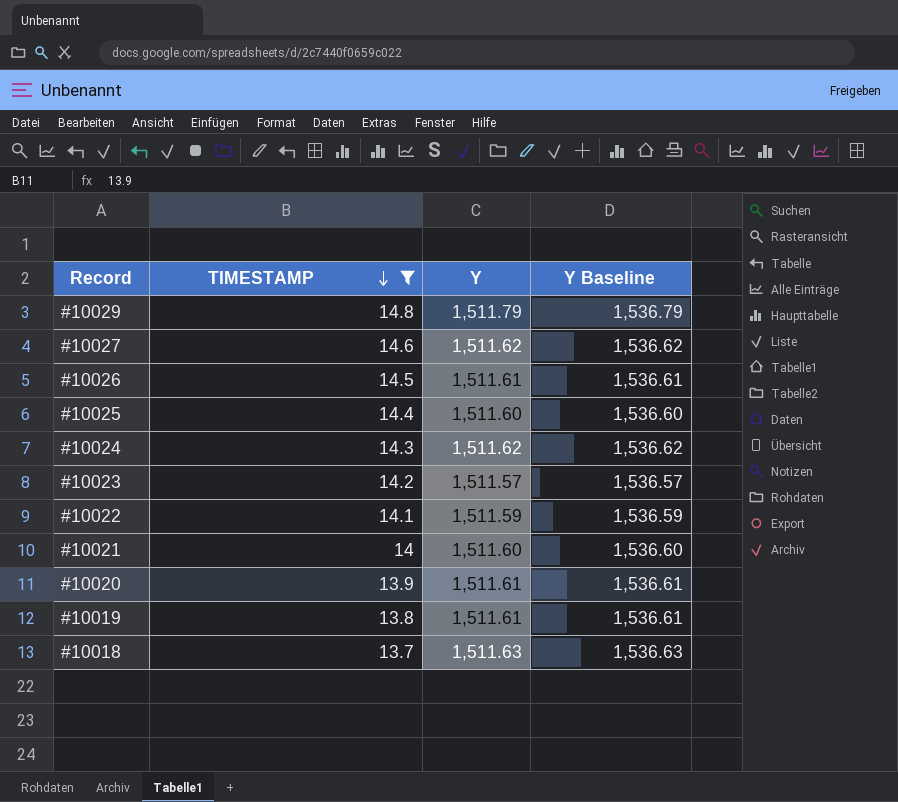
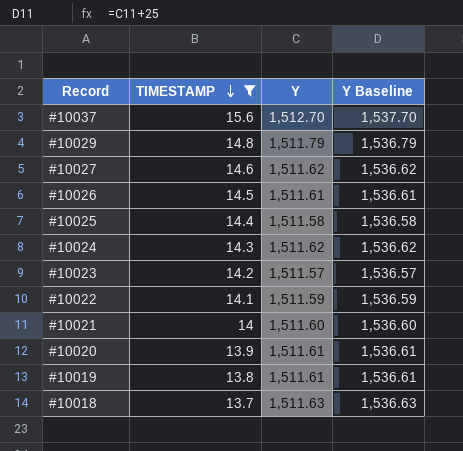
row #10037: none -> 15.6 | 1,512.70 | 1,537.70
#10025 | Y: 1,511.60 -> 1,511.58
#10025 | Y Baseline: 1,536.60 -> 1,536.58

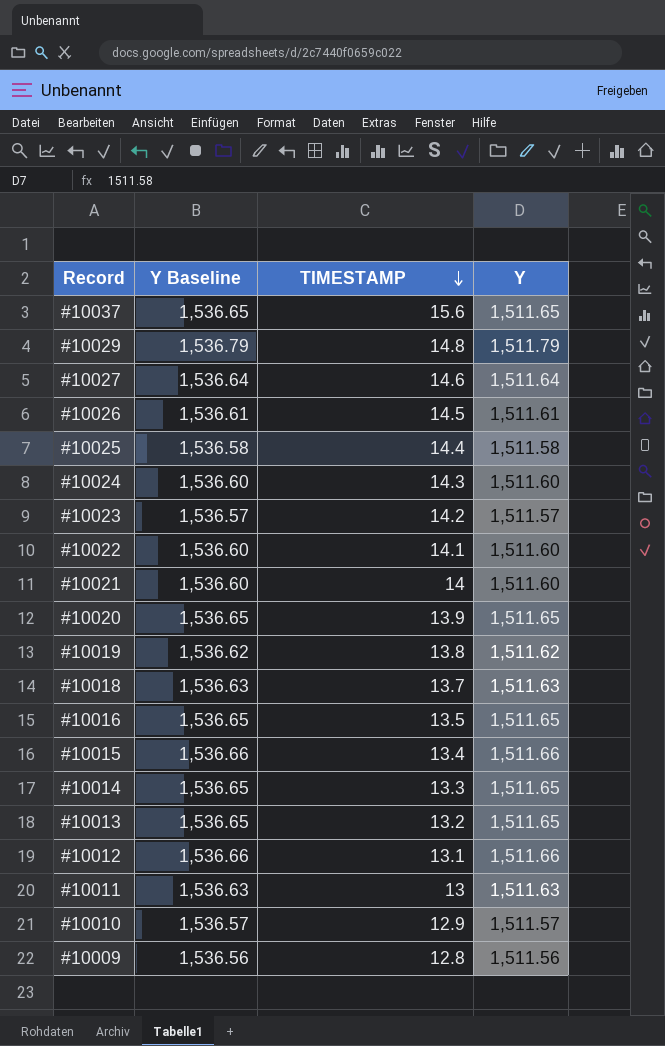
filter: TIMESTAMP >= 13.7 -> none
column Y Baseline | position: 4 -> 2
#10037 | Y Baseline: 1,537.70 -> 1,536.65
#10037 | Y: 1,512.70 -> 1,511.65
#10027 | Y Baseline: 1,536.62 -> 1,536.64
#10027 | Y: 1,511.62 -> 1,511.64
#10024 | Y Baseline: 1,536.62 -> 1,536.60
#10024 | Y: 1,511.62 -> 1,511.60
#10022 | Y Baseline: 1,536.59 -> 1,536.60
#10022 | Y: 1,511.59 -> 1,511.60
#10020 | Y Baseline: 1,536.61 -> 1,536.65
#10020 | Y: 1,511.61 -> 1,511.65
#10019 | Y Baseline: 1,536.61 -> 1,536.62
#10019 | Y: 1,511.61 -> 1,511.62

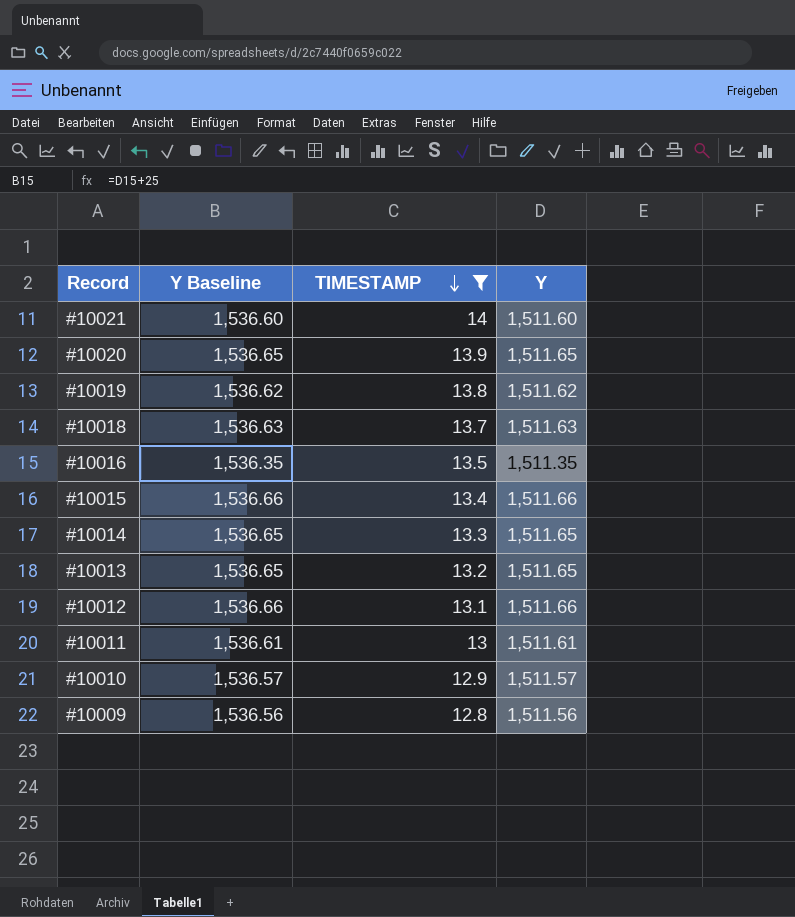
filter: none -> TIMESTAMP <= 14
#10016 | Y Baseline: 1,536.65 -> 1,536.35
#10016 | Y: 1,511.65 -> 1,511.35
#10011 | Y Baseline: 1,536.63 -> 1,536.61
#10011 | Y: 1,511.63 -> 1,511.61

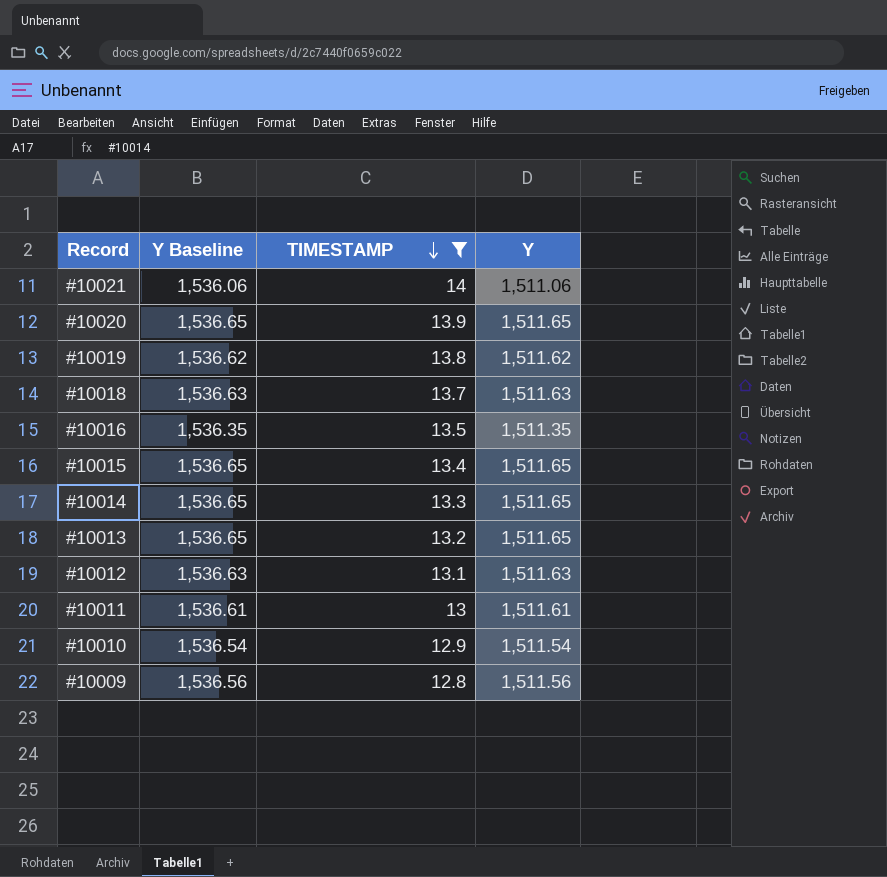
#10021 | Y Baseline: 1,536.60 -> 1,536.06
#10021 | Y: 1,511.60 -> 1,511.06
#10015 | Y Baseline: 1,536.66 -> 1,536.65
#10015 | Y: 1,511.66 -> 1,511.65
#10012 | Y Baseline: 1,536.66 -> 1,536.63
#10012 | Y: 1,511.66 -> 1,511.63
#10010 | Y Baseline: 1,536.57 -> 1,536.54
#10010 | Y: 1,511.57 -> 1,511.54

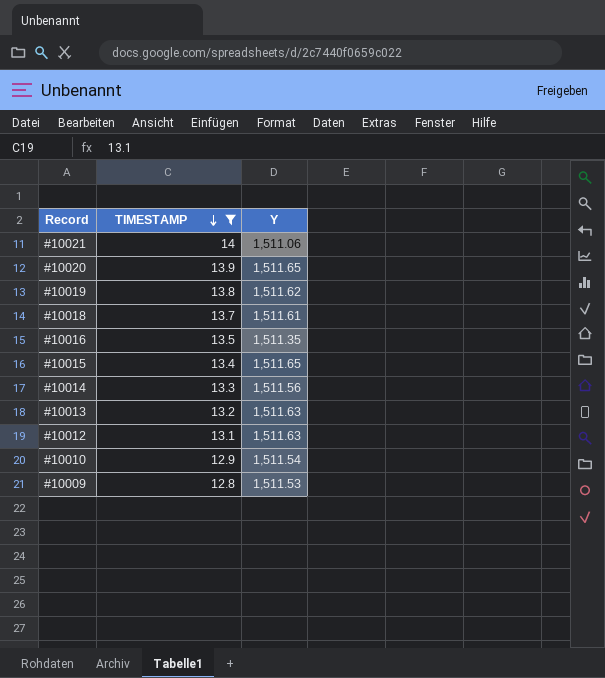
column Y Baseline | formula: [Y] + 25 -> none
row #10011: 1,536.61 | 13 | 1,511.61 -> none
#10018 | Y: 1,511.63 -> 1,511.61
#10014 | Y: 1,511.65 -> 1,511.56
#10013 | Y: 1,511.65 -> 1,511.63
#10009 | Y: 1,511.56 -> 1,511.53

